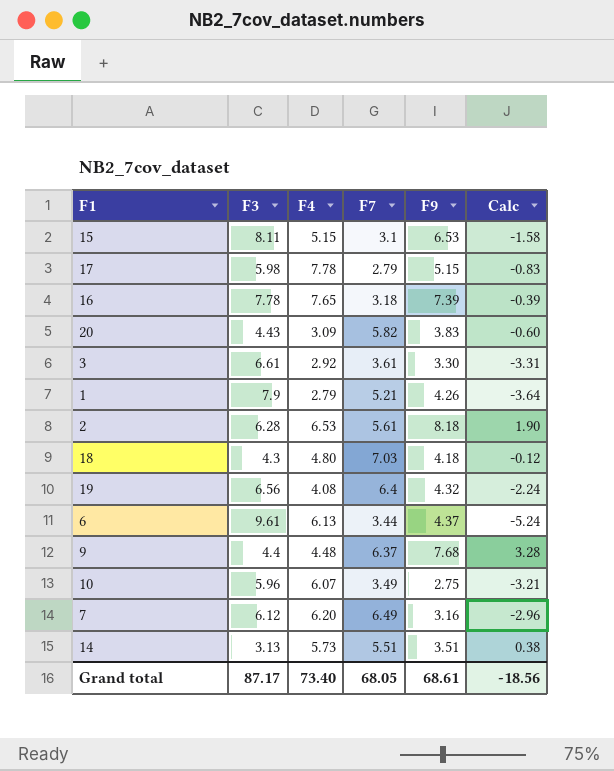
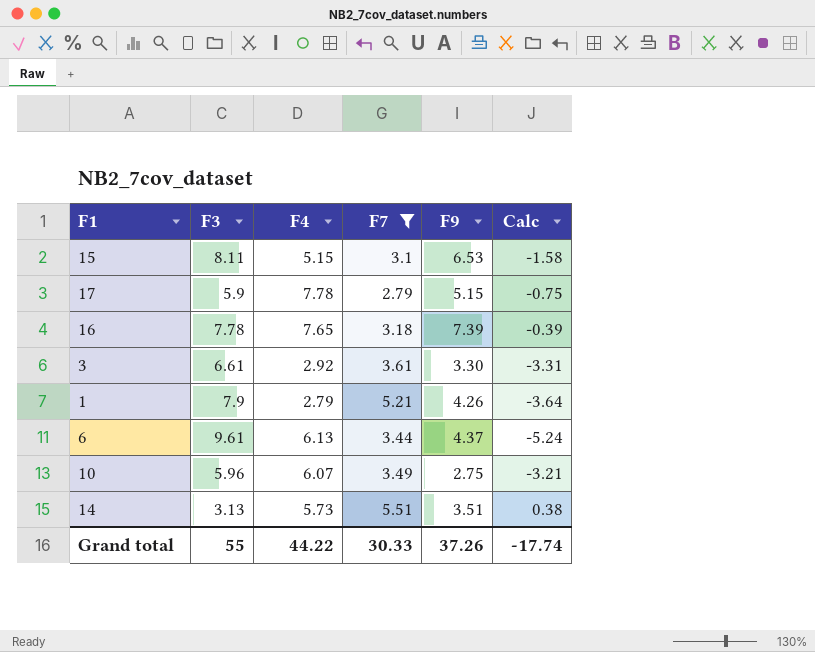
filter: none -> F7 <= 5.51
17 | F3: 5.98 -> 5.9
17 | Calc: -0.83 -> -0.75
Grand total | F3: 87.17 -> 55
Grand total | F4: 73.40 -> 44.22
Grand total | F7: 68.05 -> 30.33
Grand total | F9: 68.61 -> 37.26
Grand total | Calc: -18.56 -> -17.74

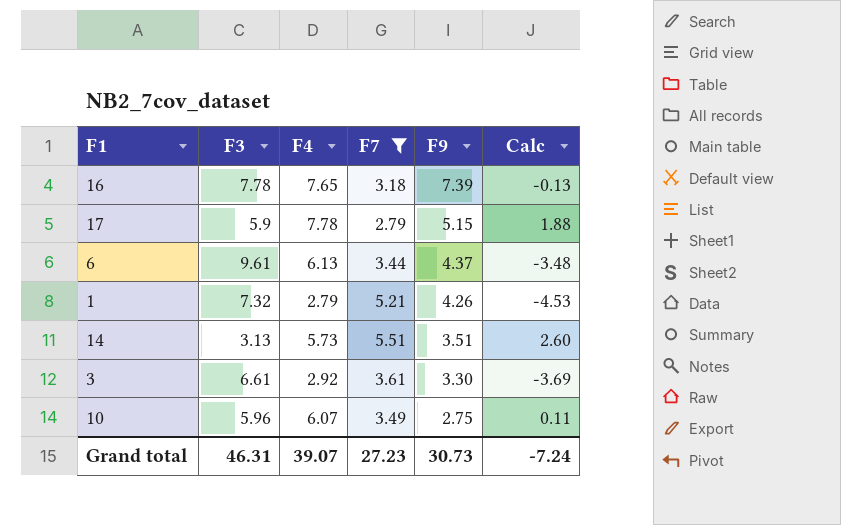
row order: none -> F9 descending
column Calc | formula: [F9] - [F3] -> [F4] - [F3]
row 15: 8.11 | 5.15 | 3.1 | 6.53 | -1.58 -> none
1 | F3: 7.9 -> 7.32
Grand total | F3: 55 -> 46.31
Grand total | F4: 44.22 -> 39.07
Grand total | F7: 30.33 -> 27.23
Grand total | F9: 37.26 -> 30.73
Grand total | Calc: -17.74 -> -7.24

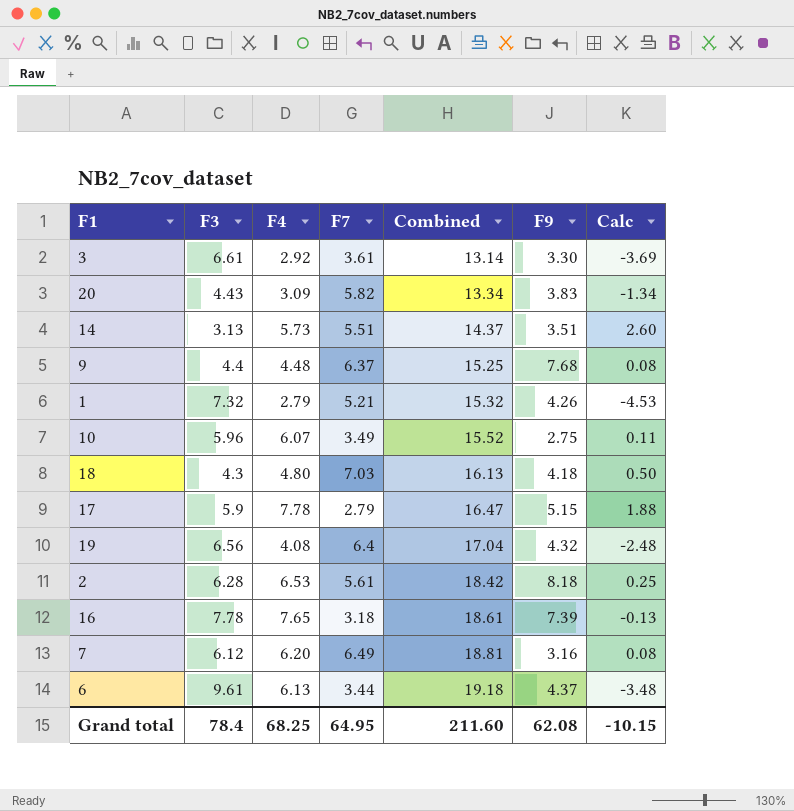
filter: F7 <= 5.51 -> none
row order: F9 descending -> Combined ascending
column Combined | formula: none -> [F3] + [F4] + [F7]
Grand total | F3: 46.31 -> 78.4
Grand total | F4: 39.07 -> 68.25
Grand total | F7: 27.23 -> 64.95
Grand total | F9: 30.73 -> 62.08
Grand total | Calc: -7.24 -> -10.15

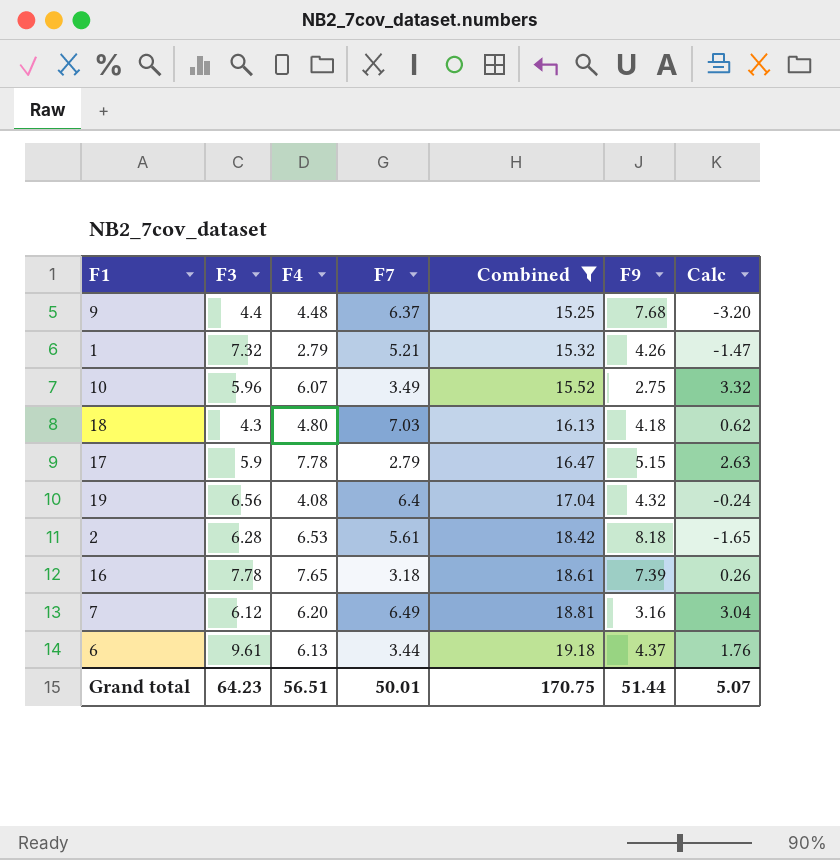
filter: none -> Combined >= 15.25
column Calc | formula: [F4] - [F3] -> [F4] - [F9]
Grand total | F3: 78.4 -> 64.23
Grand total | F4: 68.25 -> 56.51
Grand total | F7: 64.95 -> 50.01
Grand total | Combined: 211.60 -> 170.75
Grand total | F9: 62.08 -> 51.44
Grand total | Calc: -10.15 -> 5.07

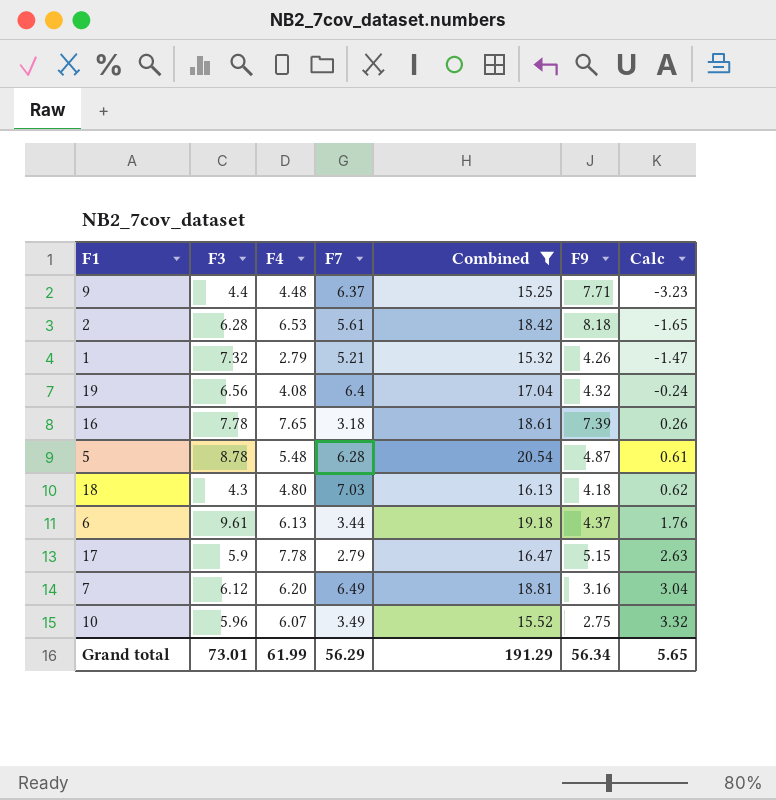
row order: Combined ascending -> Calc ascending
9 | F9: 7.68 -> 7.71
9 | Calc: -3.20 -> -3.23
row 5: none -> 8.78 | 5.48 | 6.28 | 20.54 | 4.87 | 0.61
Grand total | F3: 64.23 -> 73.01
Grand total | F4: 56.51 -> 61.99
Grand total | F7: 50.01 -> 56.29
Grand total | Combined: 170.75 -> 191.29
Grand total | F9: 51.44 -> 56.34
Grand total | Calc: 5.07 -> 5.65

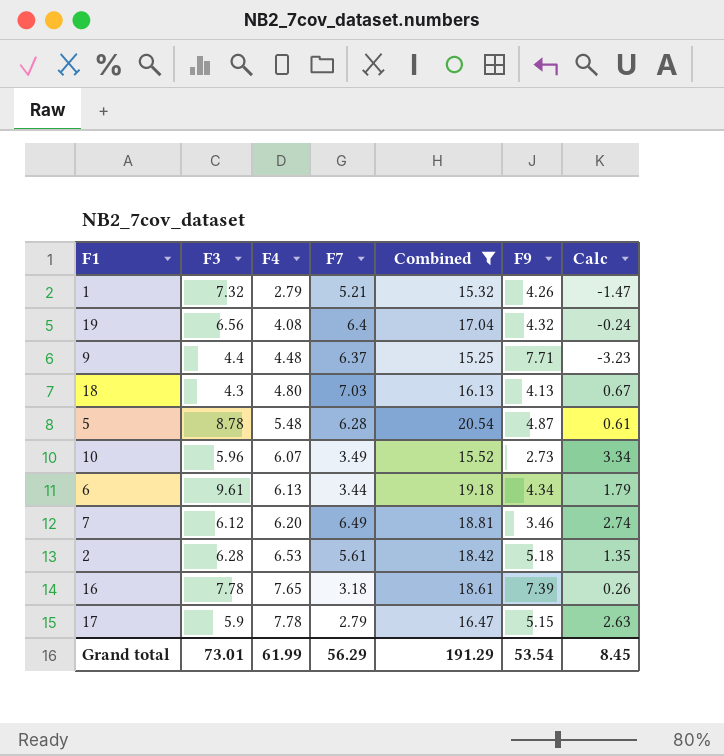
row order: Calc ascending -> F4 ascending
18 | F9: 4.18 -> 4.13
18 | Calc: 0.62 -> 0.67
10 | F9: 2.75 -> 2.73
10 | Calc: 3.32 -> 3.34
6 | F9: 4.37 -> 4.34
6 | Calc: 1.76 -> 1.79
7 | F9: 3.16 -> 3.46
7 | Calc: 3.04 -> 2.74
2 | F9: 8.18 -> 5.18
2 | Calc: -1.65 -> 1.35
Grand total | F9: 56.34 -> 53.54
Grand total | Calc: 5.65 -> 8.45

